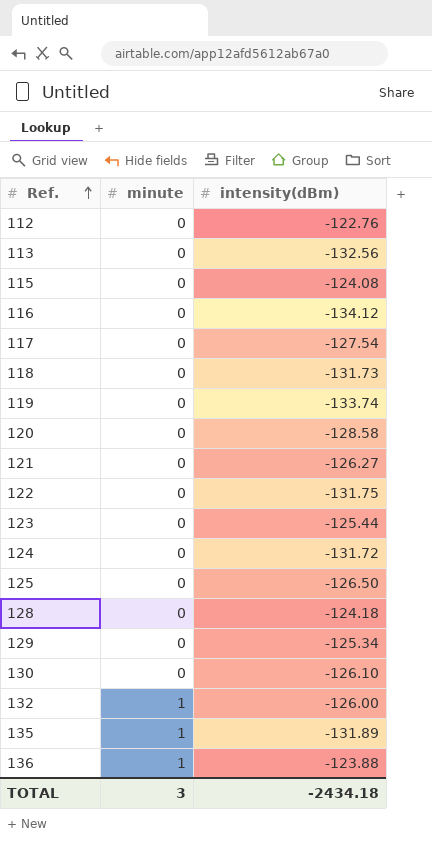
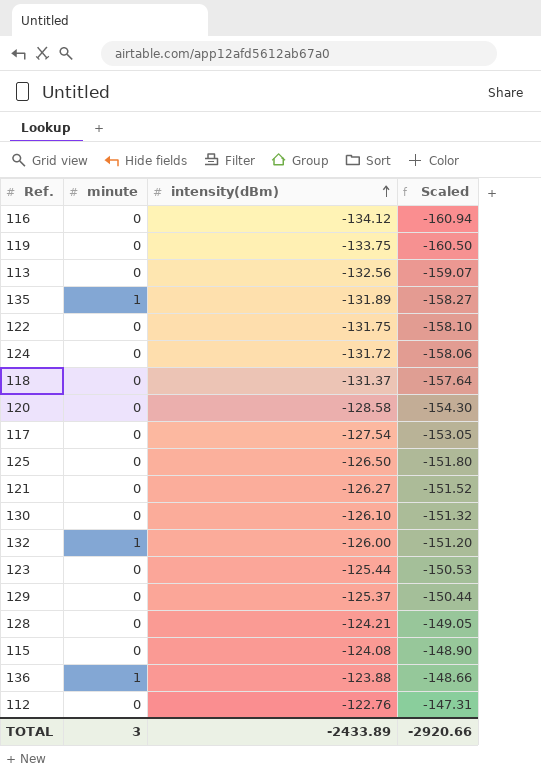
row order: Ref. ascending -> intensity(dBm) ascending
column Scaled | formula: none -> [intensity(dBm)] * 1.2
119 | intensity(dBm): -133.74 -> -133.75
118 | intensity(dBm): -131.73 -> -131.37
129 | intensity(dBm): -125.34 -> -125.37
128 | intensity(dBm): -124.18 -> -124.21
TOTAL | intensity(dBm): -2434.18 -> -2433.89

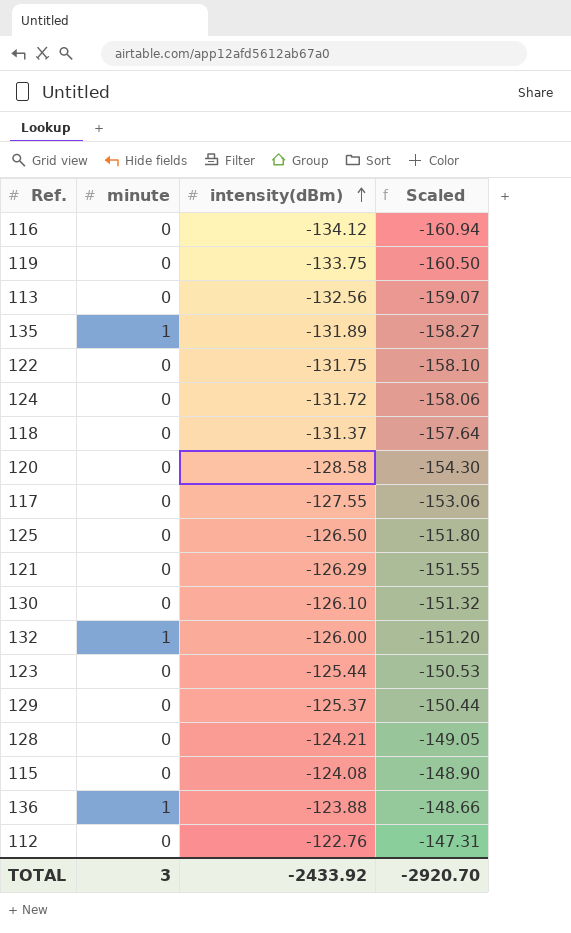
117 | intensity(dBm): -127.54 -> -127.55
117 | Scaled: -153.05 -> -153.06
121 | intensity(dBm): -126.27 -> -126.29
121 | Scaled: -151.52 -> -151.55
TOTAL | intensity(dBm): -2433.89 -> -2433.92
TOTAL | Scaled: -2920.66 -> -2920.70

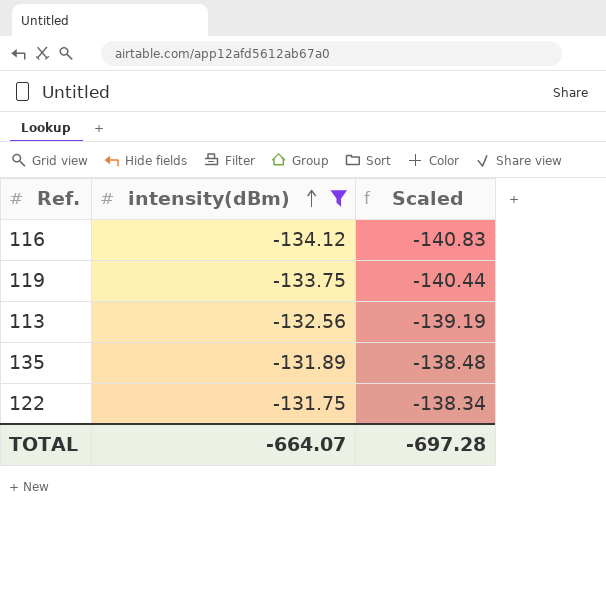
filter: none -> intensity(dBm) <= -131.75
column minute | position: 2 -> none
column Scaled | formula: [intensity(dBm)] * 1.2 -> [intensity(dBm)] * 1.05
TOTAL | intensity(dBm): -2433.92 -> -664.07
TOTAL | Scaled: -2920.70 -> -697.28

